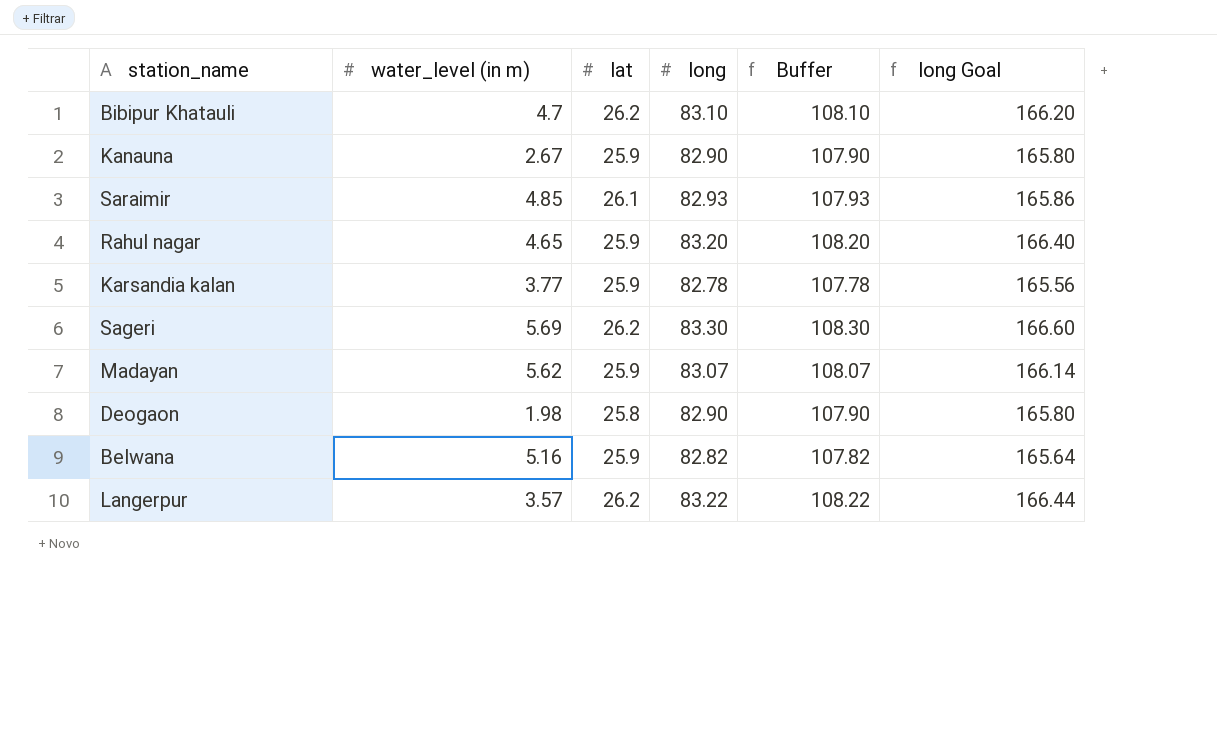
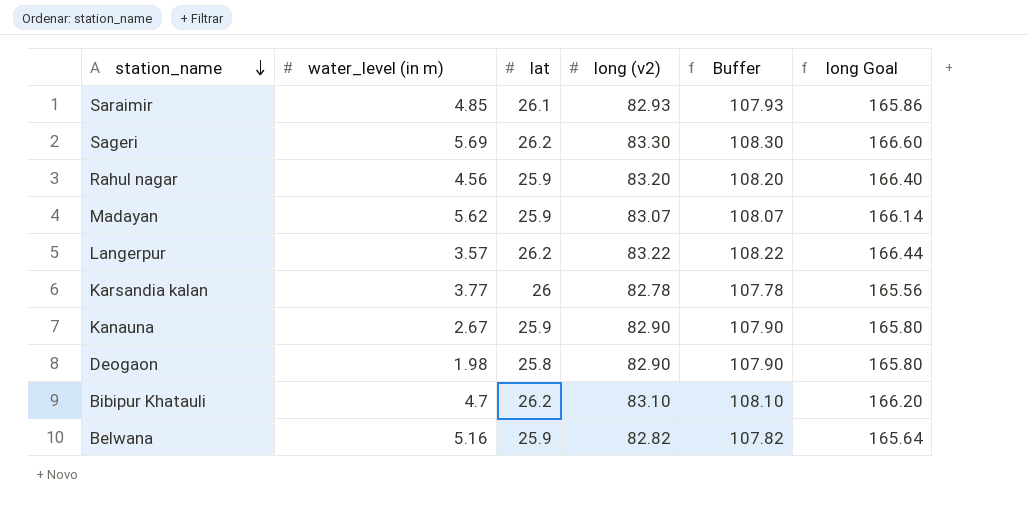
row order: none -> station_name descending
column name: long -> long (v2)
Rahul nagar | water_level (in m): 4.65 -> 4.56
Karsandia kalan | lat: 25.9 -> 26

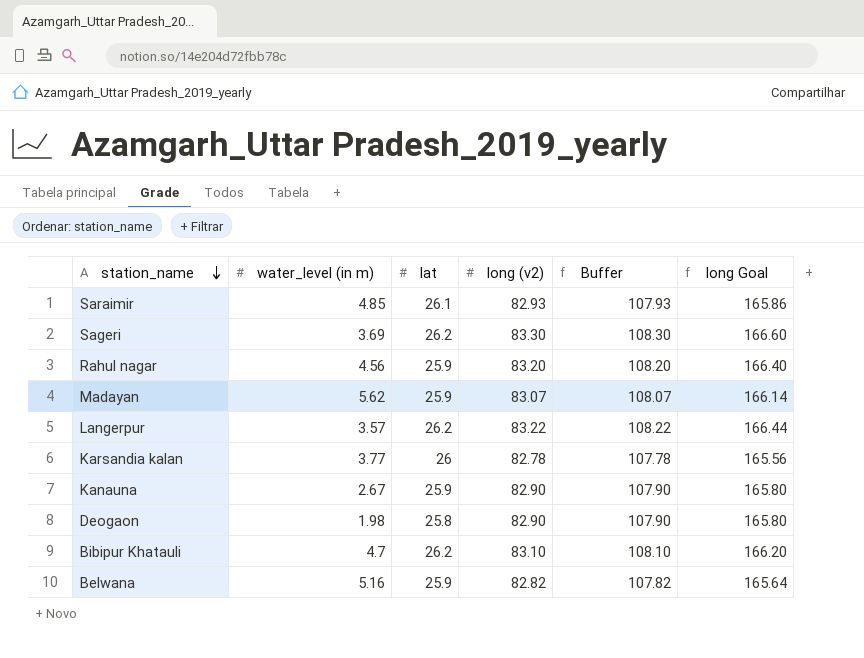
Sageri | water_level (in m): 5.69 -> 3.69

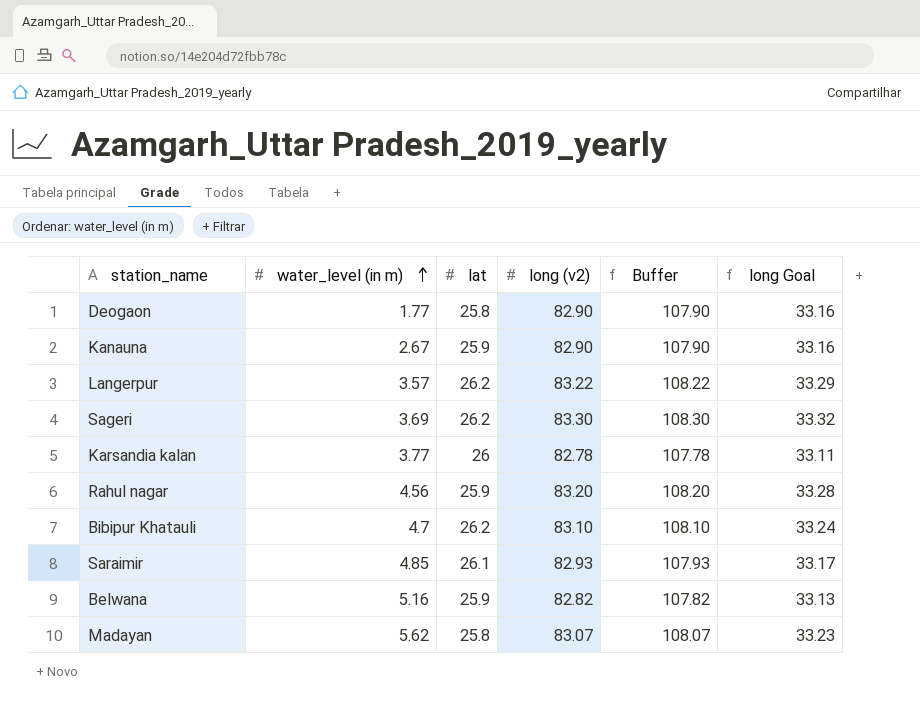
row order: station_name descending -> water_level (in m) ascending
column long Goal | formula: [long (v2)] * 2 -> [long (v2)] * 0.4
Deogaon | water_level (in m): 1.98 -> 1.77
Madayan | lat: 25.9 -> 25.8

